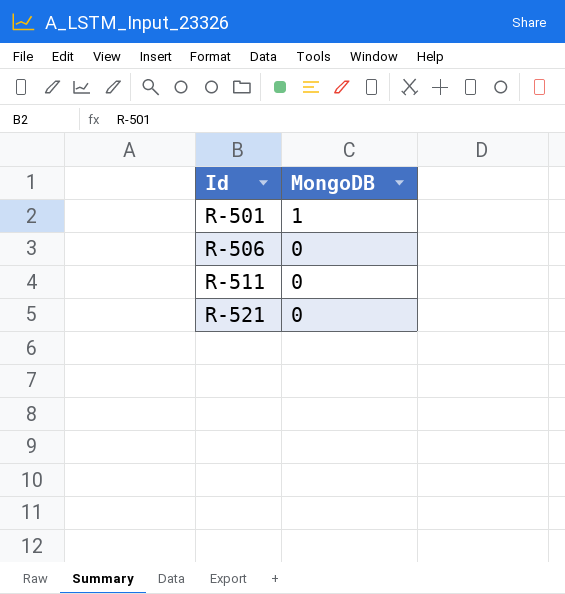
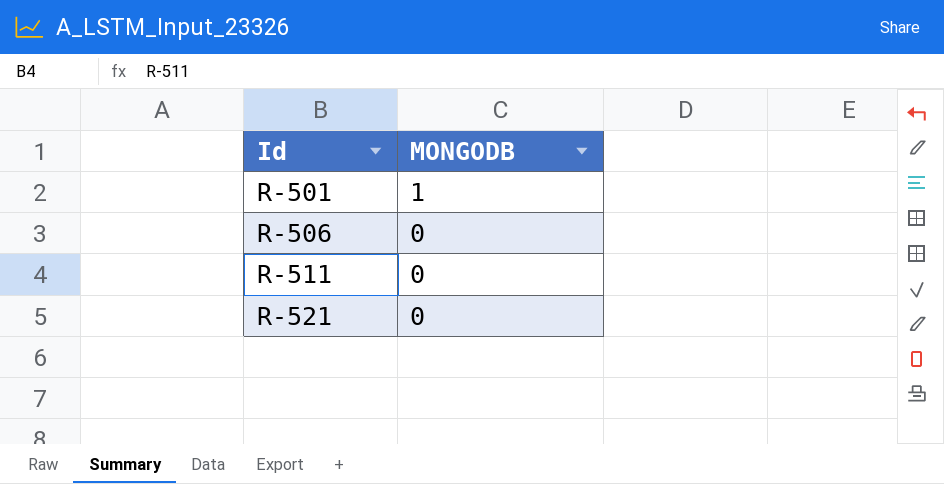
column name: MongoDB -> MONGODB

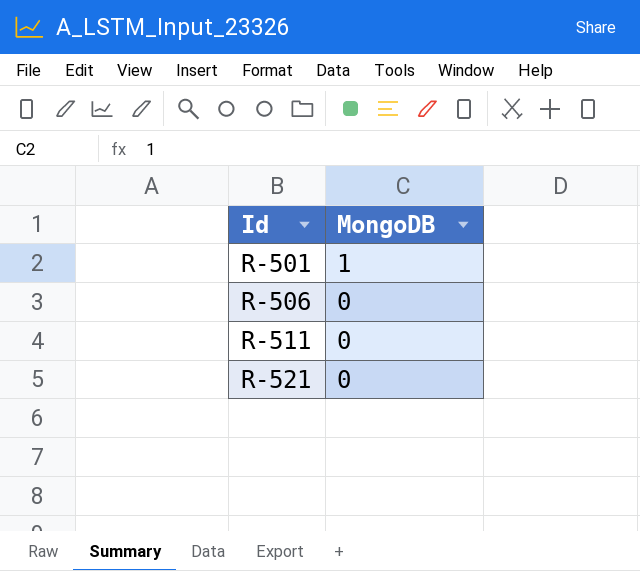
column name: MONGODB -> MongoDB

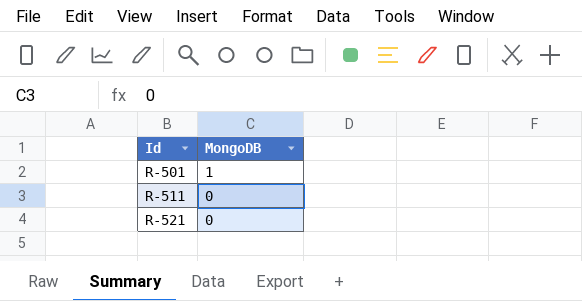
row R-506: 0 -> none

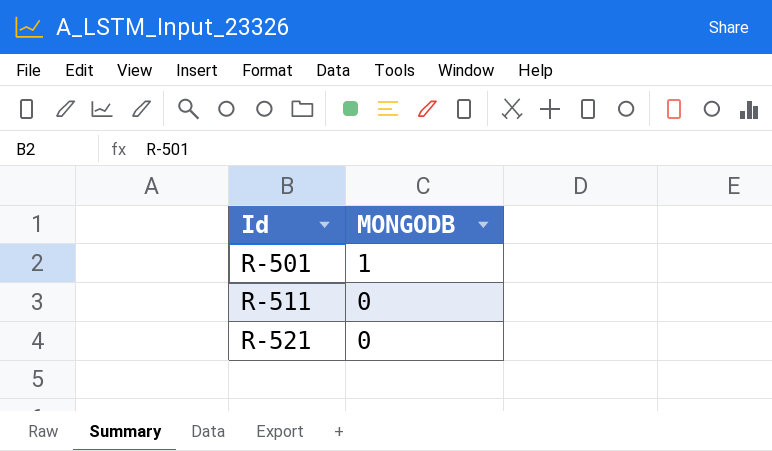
column name: MongoDB -> MONGODB

